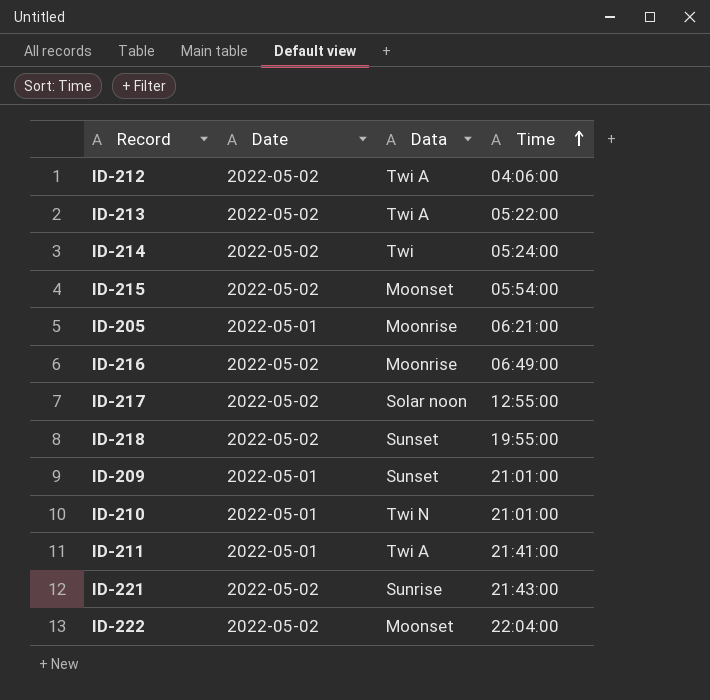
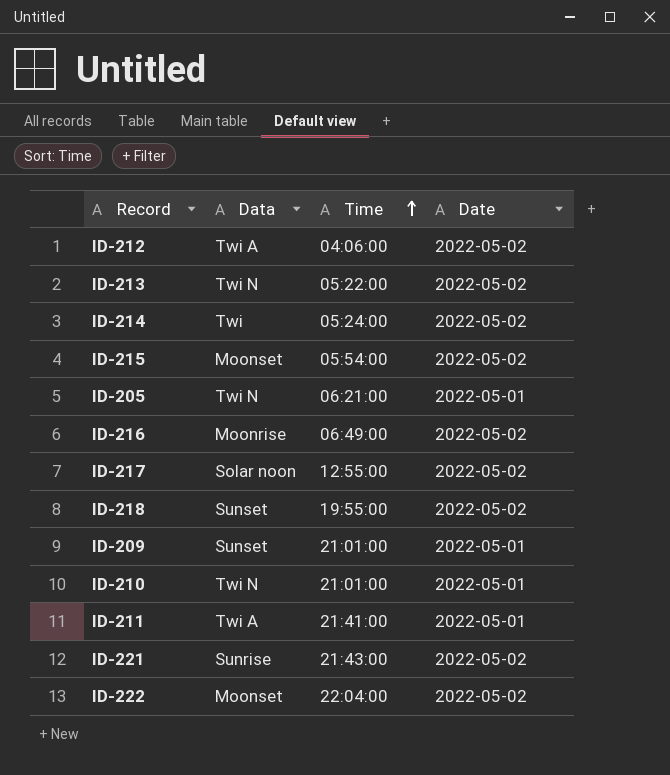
column Date | position: 2 -> 4
ID-213 | Data: Twi A -> Twi N
ID-205 | Data: Moonrise -> Twi N

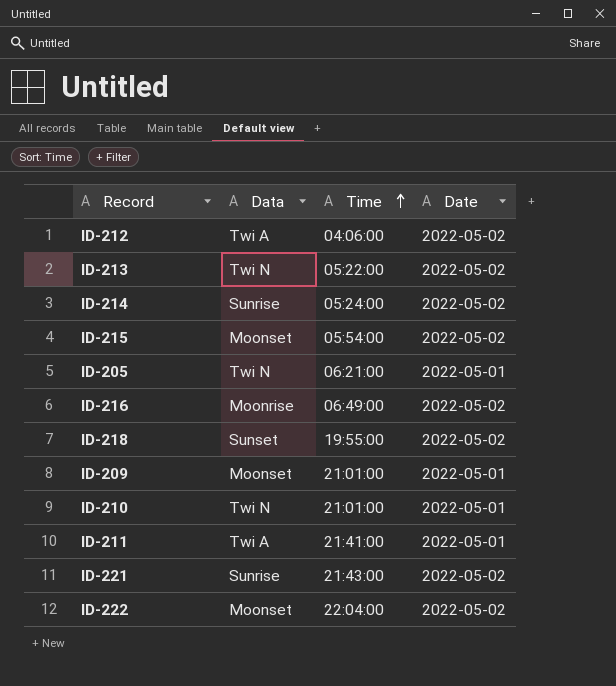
row ID-217: Solar noon | 12:55:00 | 2022-05-02 -> none
ID-214 | Data: Twi -> Sunrise
ID-209 | Data: Sunset -> Moonset

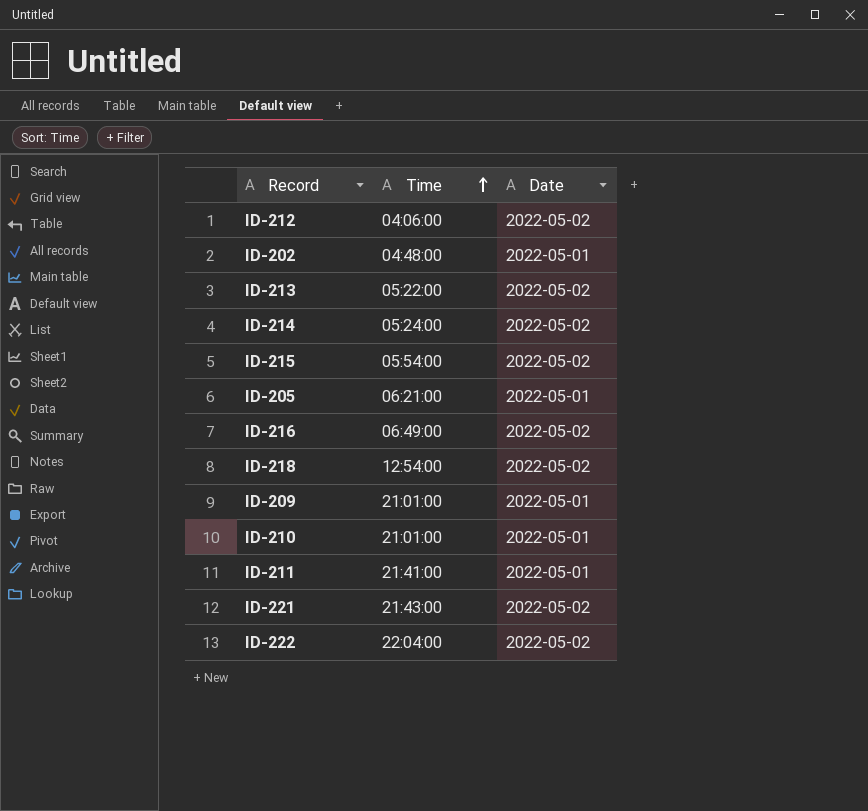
column Data | position: 2 -> none
row ID-202: none -> 04:48:00 | 2022-05-01
ID-218 | Time: 19:55:00 -> 12:54:00

